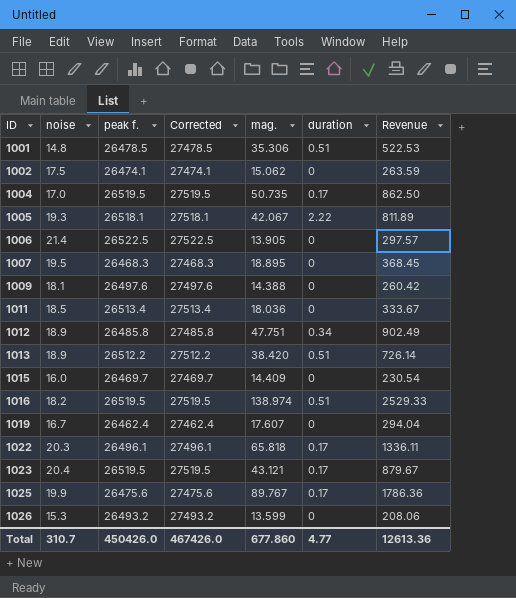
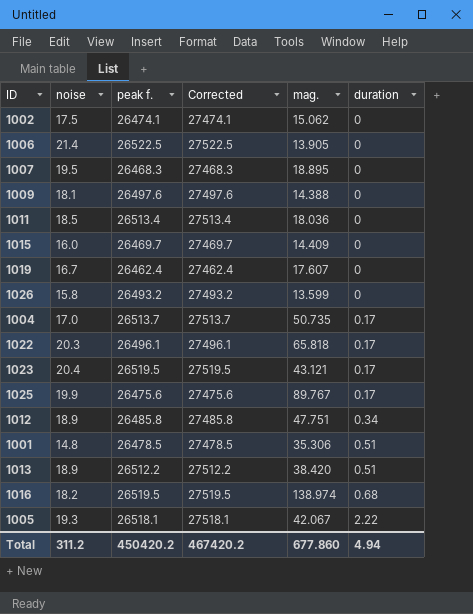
row order: ID ascending -> duration ascending
column Revenue | formula: [noise] * [mag.] -> none
1026 | noise: 15.3 -> 15.8
1004 | peak f.: 26519.5 -> 26513.7
1004 | Corrected: 27519.5 -> 27513.7
1016 | duration: 0.51 -> 0.68
Total | noise: 310.7 -> 311.2
Total | peak f.: 450426.0 -> 450420.2
Total | Corrected: 467426.0 -> 467420.2
Total | duration: 4.77 -> 4.94

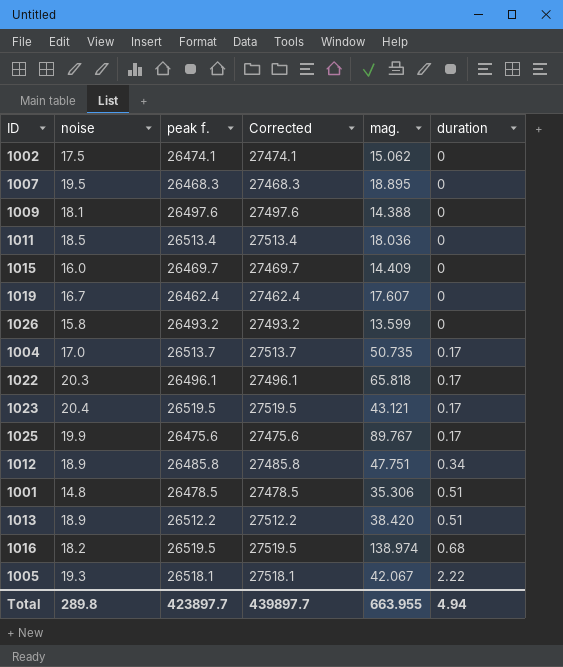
row 1006: 21.4 | 26522.5 | 27522.5 | 13.905 | 0 -> none
Total | noise: 311.2 -> 289.8
Total | peak f.: 450420.2 -> 423897.7
Total | Corrected: 467420.2 -> 439897.7
Total | mag.: 677.860 -> 663.955

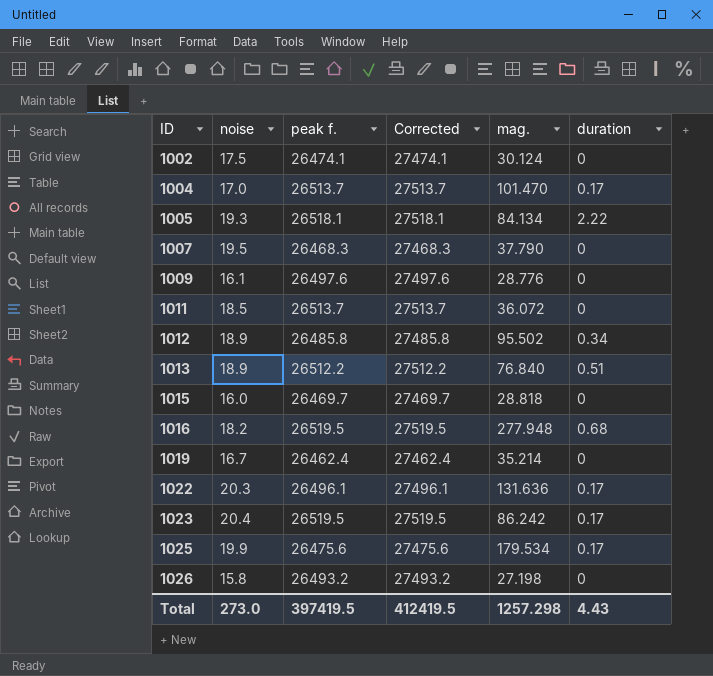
row order: duration ascending -> ID ascending
row 1001: 14.8 | 26478.5 | 27478.5 | 35.306 | 0.51 -> none
1002 | mag.: 15.062 -> 30.124
1004 | mag.: 50.735 -> 101.470
1005 | mag.: 42.067 -> 84.134
1007 | mag.: 18.895 -> 37.790
1009 | noise: 18.1 -> 16.1
1009 | mag.: 14.388 -> 28.776
1011 | peak f.: 26513.4 -> 26513.7
1011 | Corrected: 27513.4 -> 27513.7
1011 | mag.: 18.036 -> 36.072
1012 | mag.: 47.751 -> 95.502
1013 | mag.: 38.420 -> 76.840
1015 | mag.: 14.409 -> 28.818
1016 | mag.: 138.974 -> 277.948
1019 | mag.: 17.607 -> 35.214
1022 | mag.: 65.818 -> 131.636
1023 | mag.: 43.121 -> 86.242
1025 | mag.: 89.767 -> 179.534
1026 | mag.: 13.599 -> 27.198
Total | noise: 289.8 -> 273.0
Total | peak f.: 423897.7 -> 397419.5
Total | Corrected: 439897.7 -> 412419.5
Total | mag.: 663.955 -> 1257.298
Total | duration: 4.94 -> 4.43

